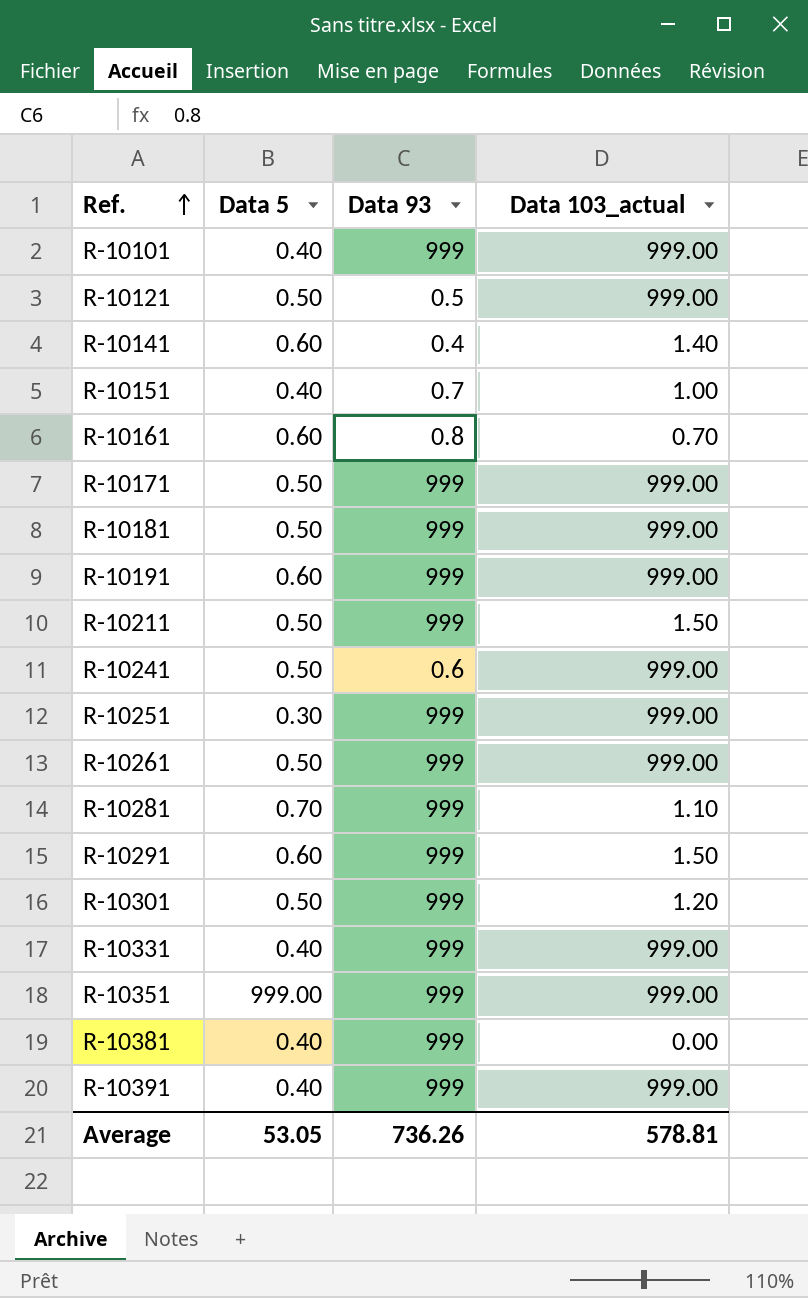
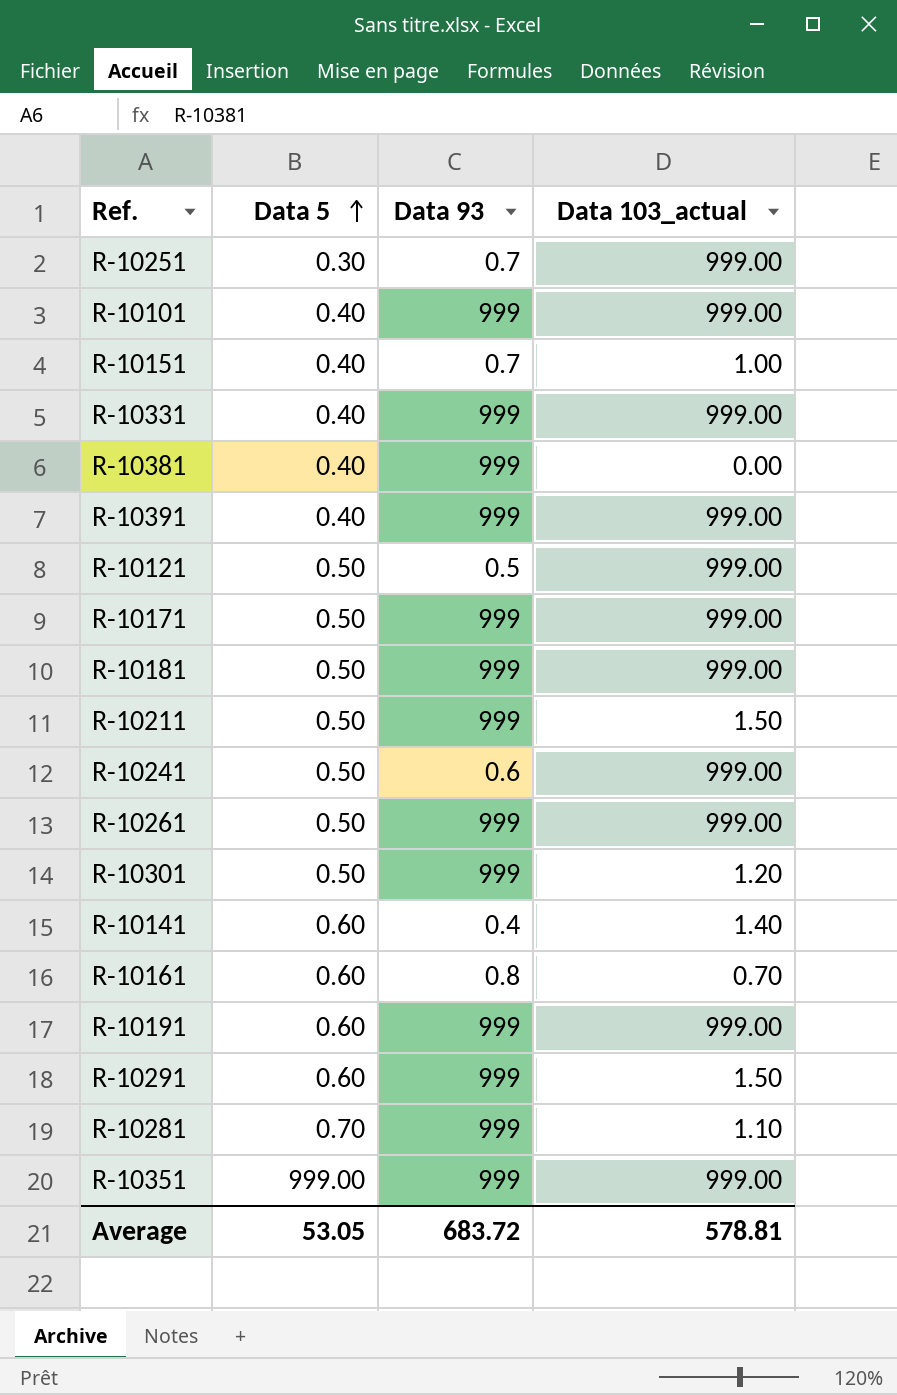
row order: Ref. ascending -> Data 5 ascending
R-10251 | Data 93: 999 -> 0.7
Average | Data 93: 736.26 -> 683.72

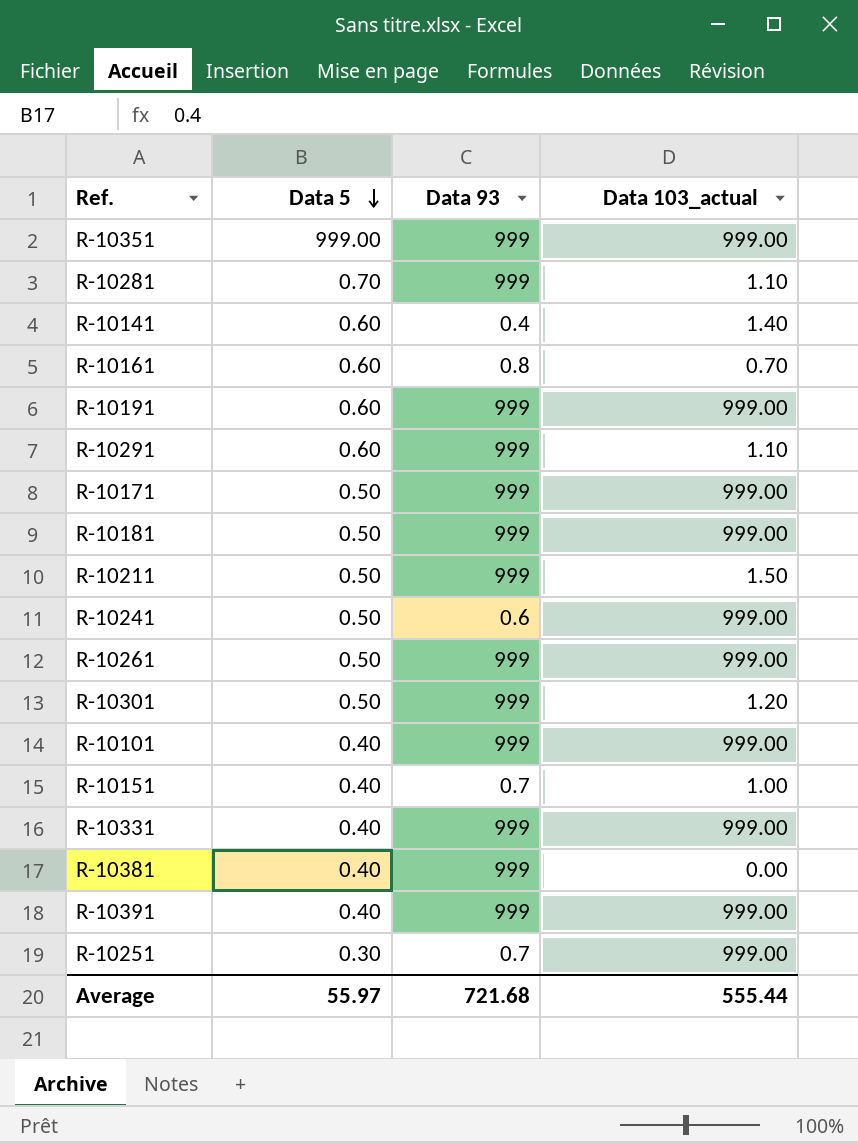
row order: Data 5 ascending -> Data 5 descending
row R-10121: 0.50 | 0.5 | 999.00 -> none
R-10291 | Data 103_actual: 1.50 -> 1.10
Average | Data 5: 53.05 -> 55.97
Average | Data 93: 683.72 -> 721.68
Average | Data 103_actual: 578.81 -> 555.44

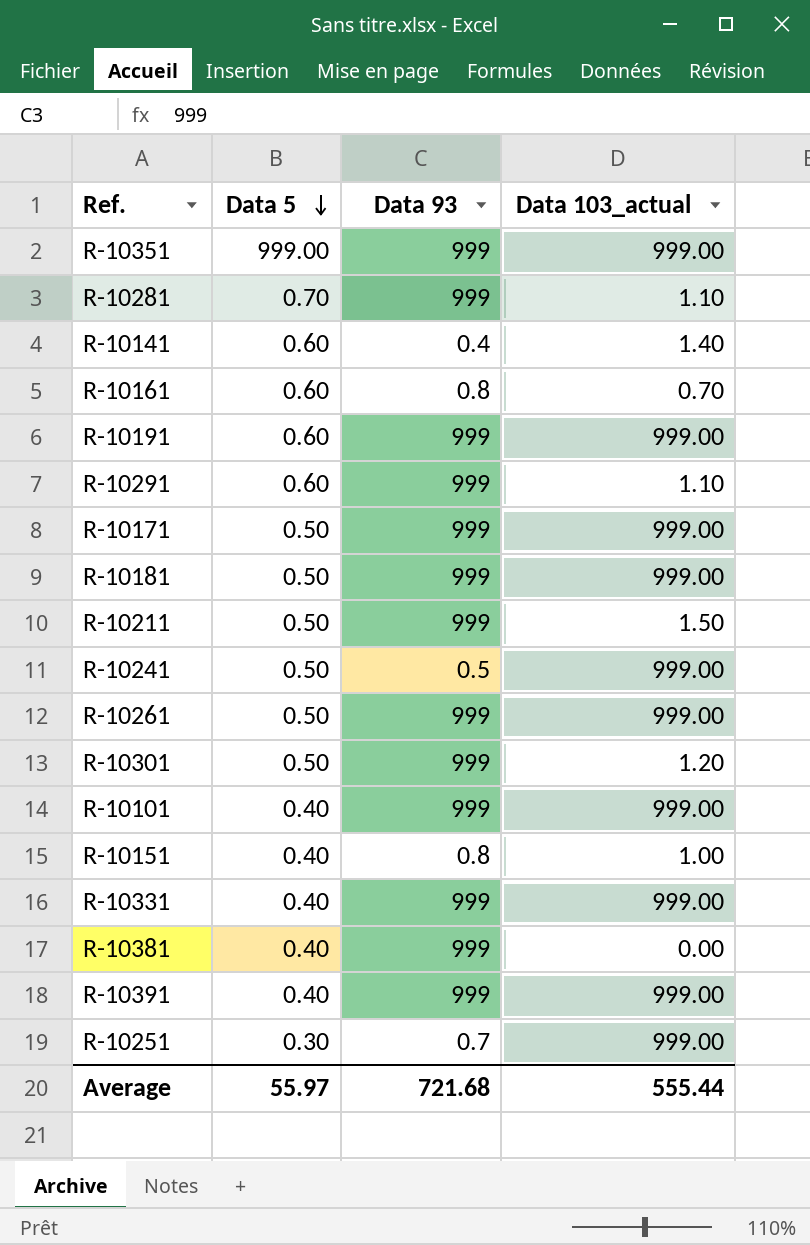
R-10241 | Data 93: 0.6 -> 0.5
R-10151 | Data 93: 0.7 -> 0.8

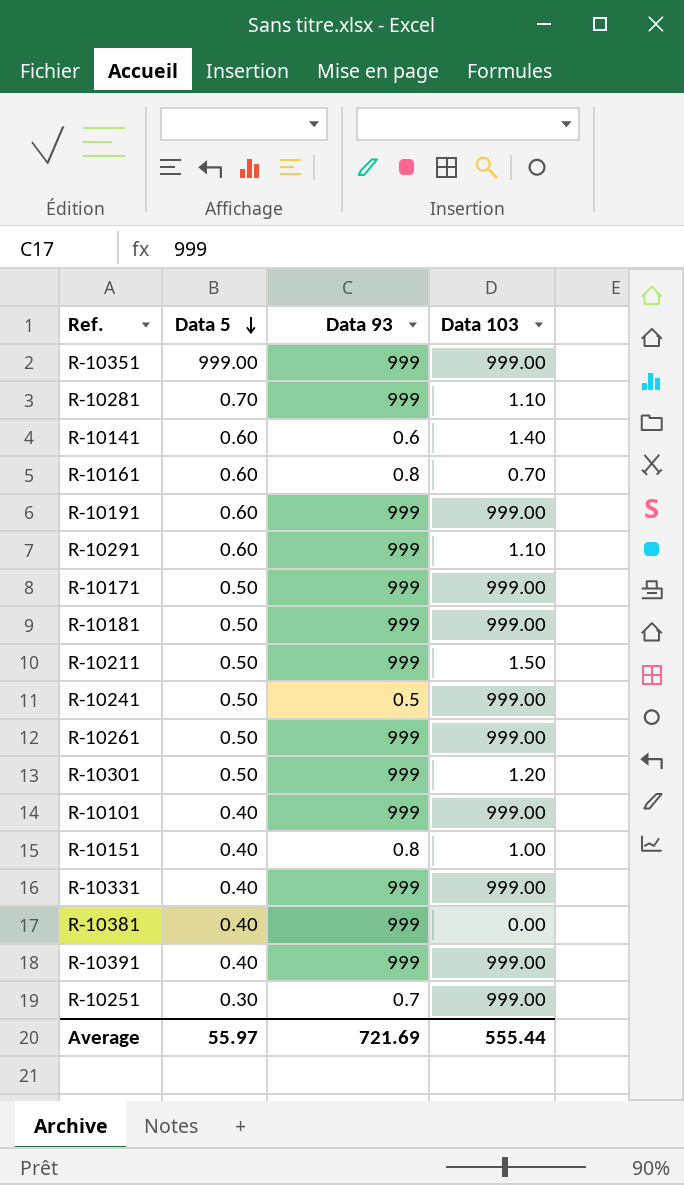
column name: Data 103_actual -> Data 103
R-10141 | Data 93: 0.4 -> 0.6
Average | Data 93: 721.68 -> 721.69

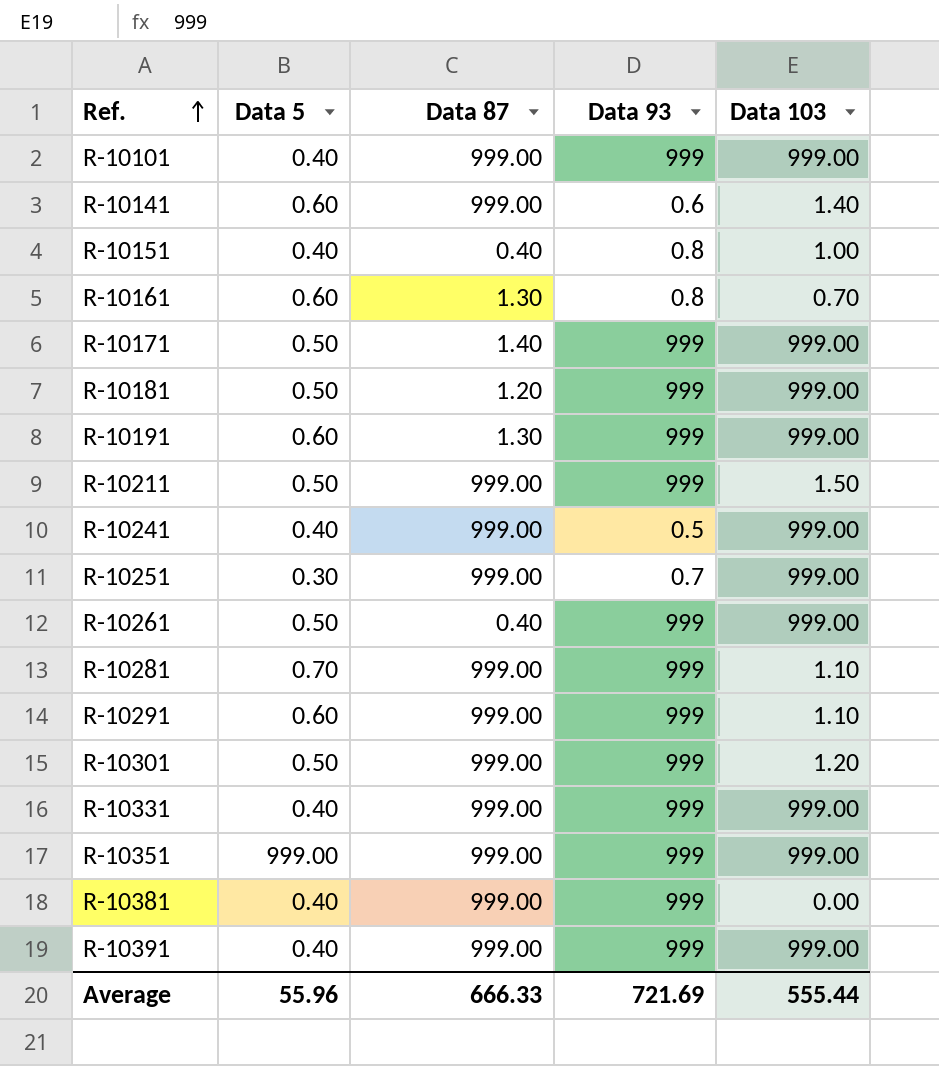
row order: Data 5 descending -> Ref. ascending
column Data 87 | position: none -> 3
R-10241 | Data 5: 0.50 -> 0.40
Average | Data 5: 55.97 -> 55.96

